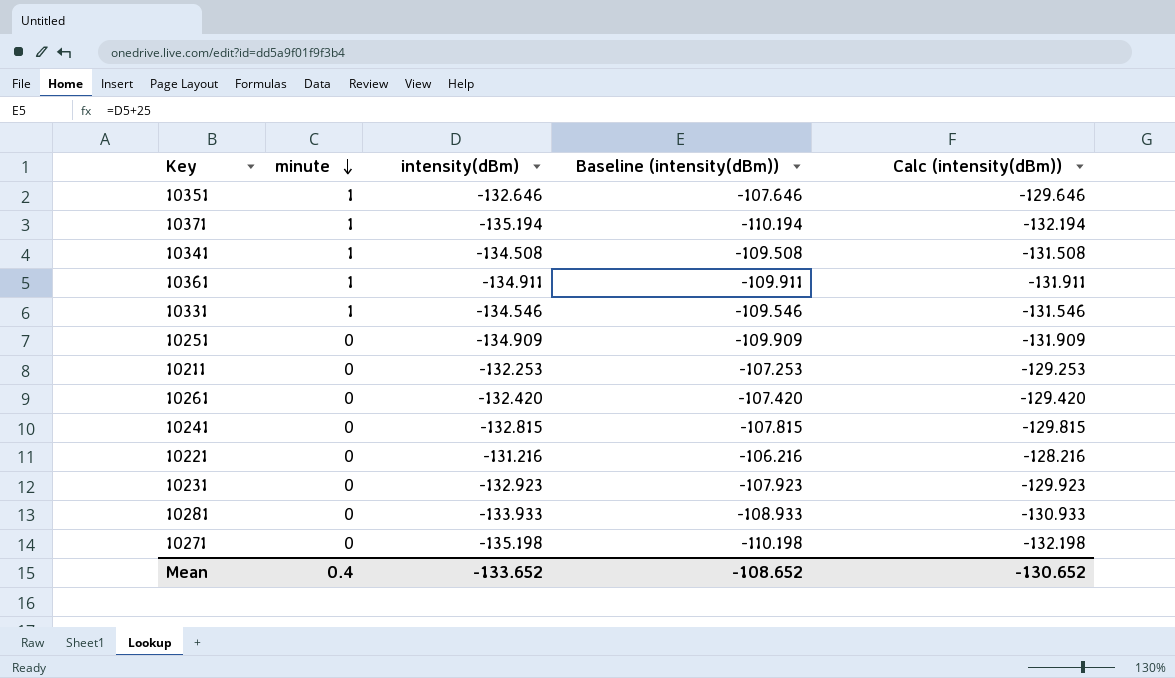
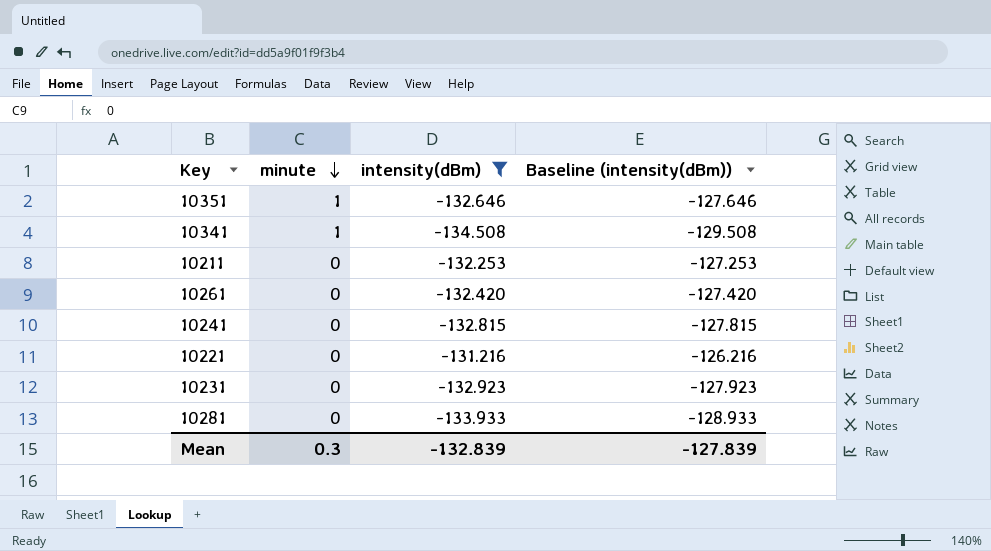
filter: none -> intensity(dBm) >= -134.508
column Calc (intensity(dBm)) | formula: [intensity(dBm)] + 3 -> none
column Baseline (intensity(dBm)) | formula: [intensity(dBm)] + 25 -> [intensity(dBm)] + 5
Mean | minute: 0.4 -> 0.3
Mean | intensity(dBm): -133.652 -> -132.839
Mean | Baseline (intensity(dBm)): -108.652 -> -127.839

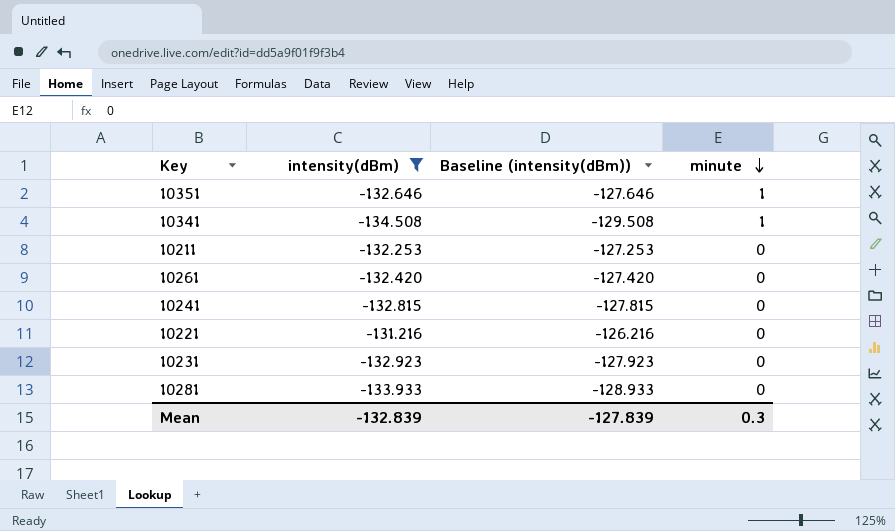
column minute | position: 2 -> 4

